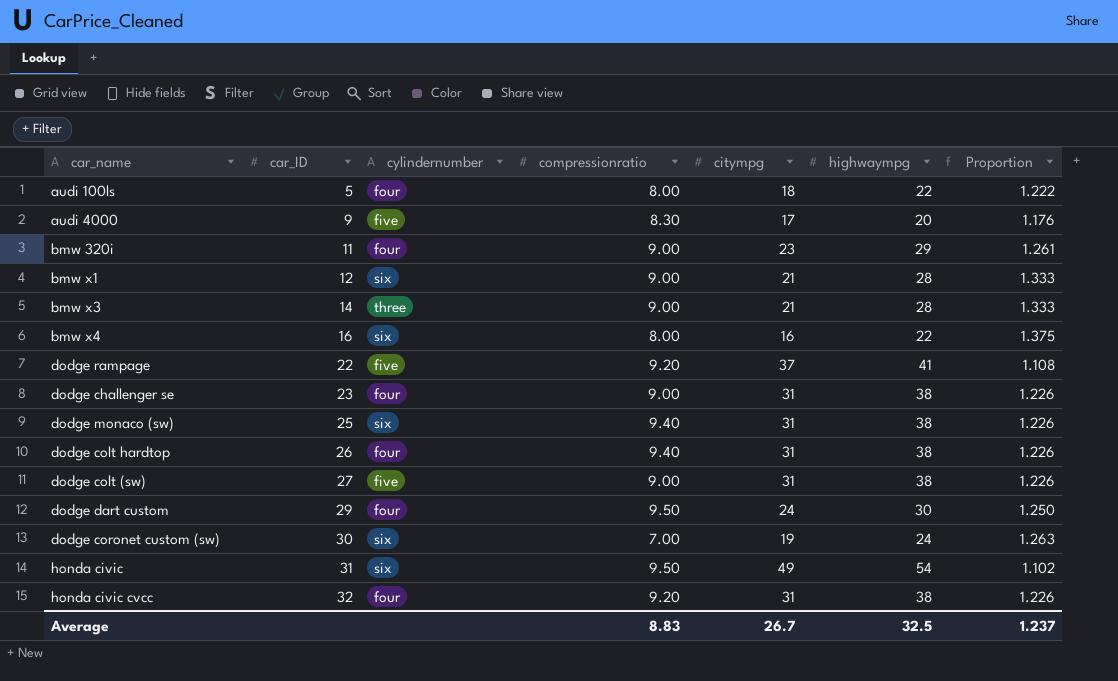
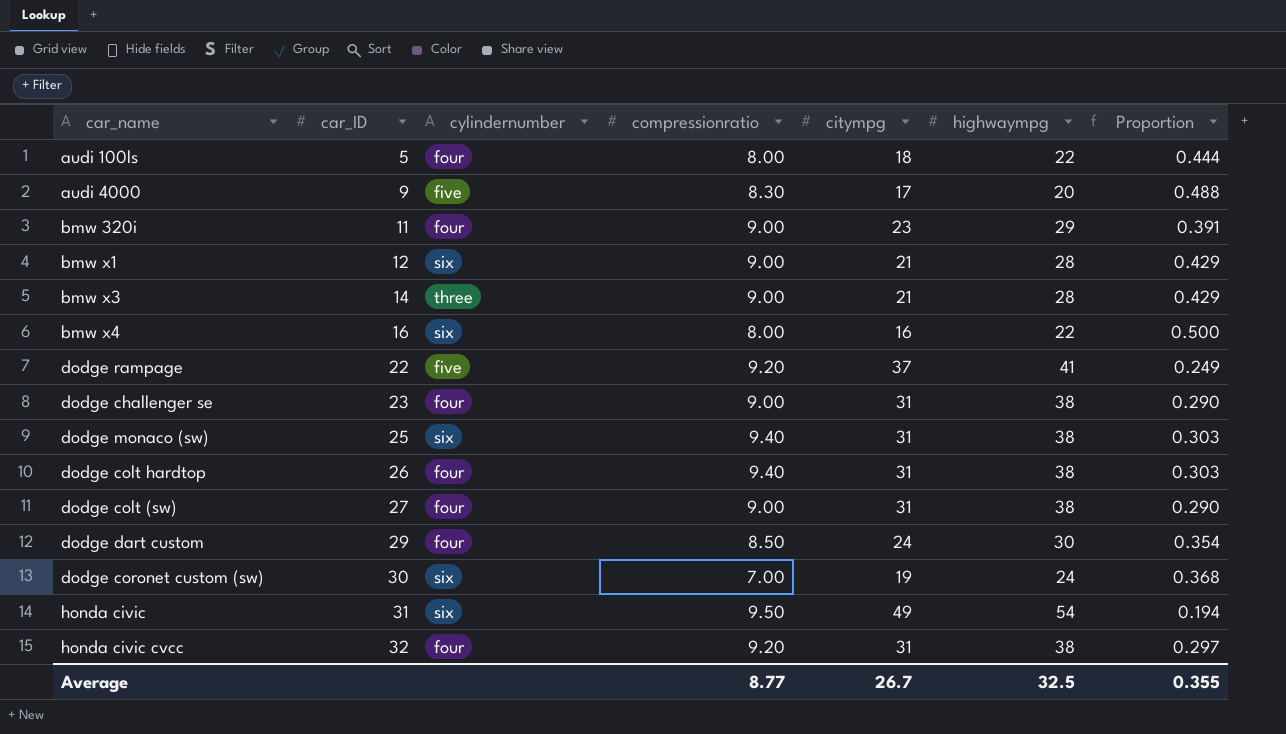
column Proportion | formula: [highwaympg] / [citympg] -> [compressionratio] / [citympg]
dodge colt (sw) | cylindernumber: five -> four
dodge dart custom | compressionratio: 9.50 -> 8.50
Average | compressionratio: 8.83 -> 8.77
Average | Proportion: 1.237 -> 0.355

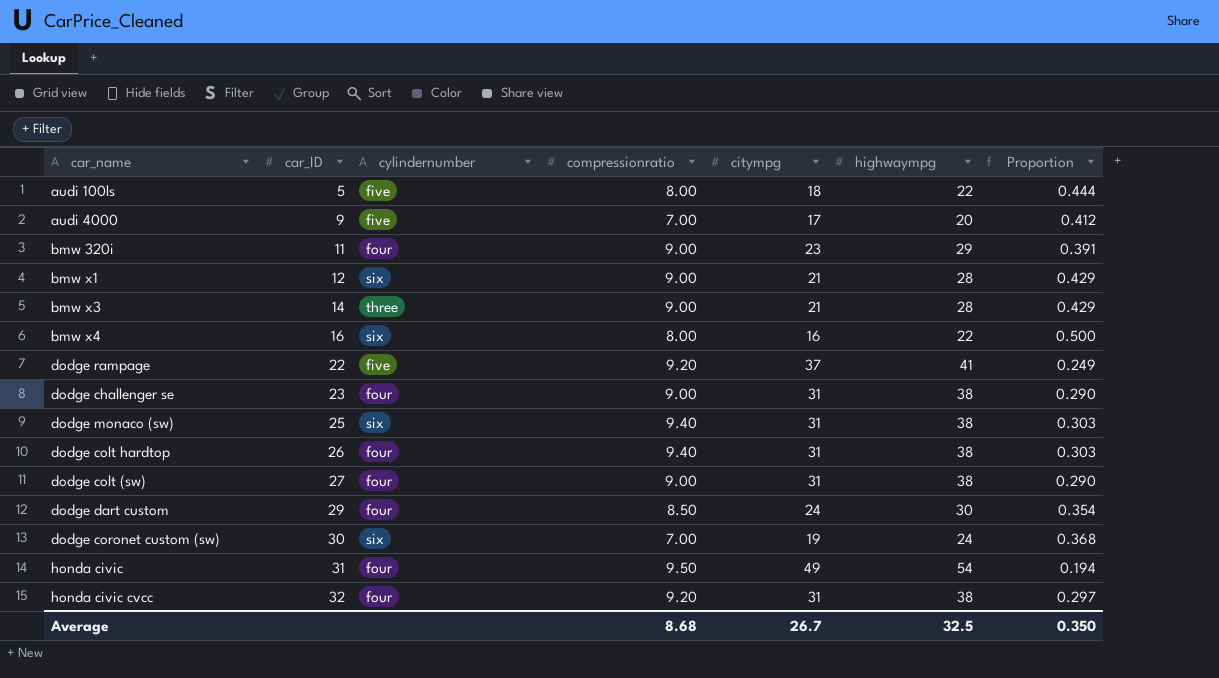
audi 100ls | cylindernumber: four -> five
audi 4000 | compressionratio: 8.30 -> 7.00
audi 4000 | Proportion: 0.488 -> 0.412
honda civic | cylindernumber: six -> four
Average | compressionratio: 8.77 -> 8.68
Average | Proportion: 0.355 -> 0.350

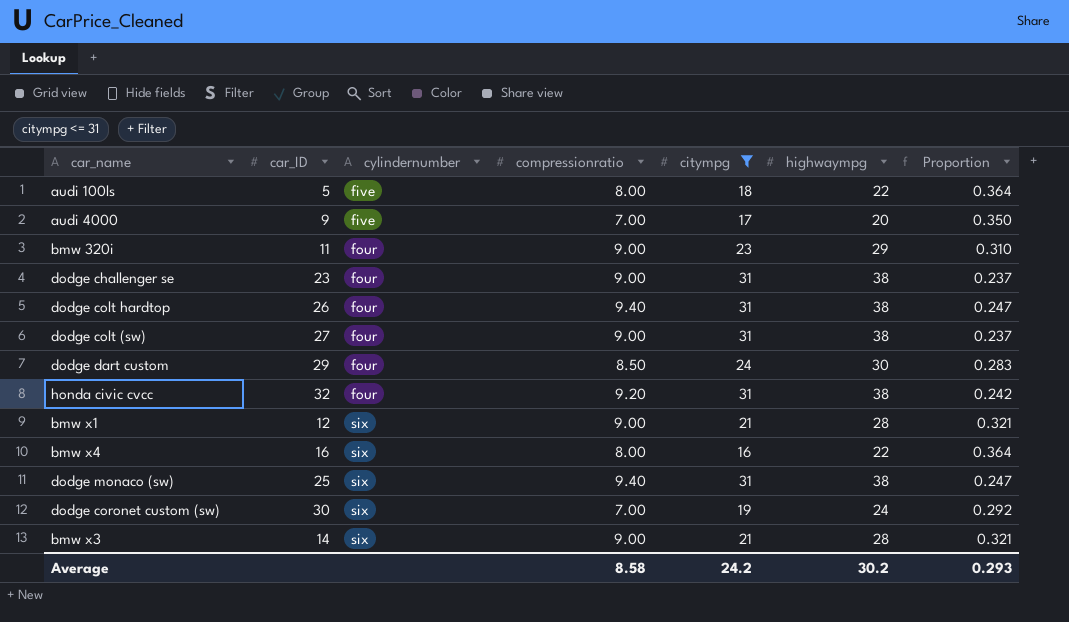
filter: none -> citympg <= 31
row order: car_ID ascending -> cylindernumber ascending
column Proportion | formula: [compressionratio] / [citympg] -> [compressionratio] / [highwaympg]
bmw x3 | cylindernumber: three -> six
Average | compressionratio: 8.68 -> 8.58
Average | citympg: 26.7 -> 24.2
Average | highwaympg: 32.5 -> 30.2
Average | Proportion: 0.350 -> 0.293

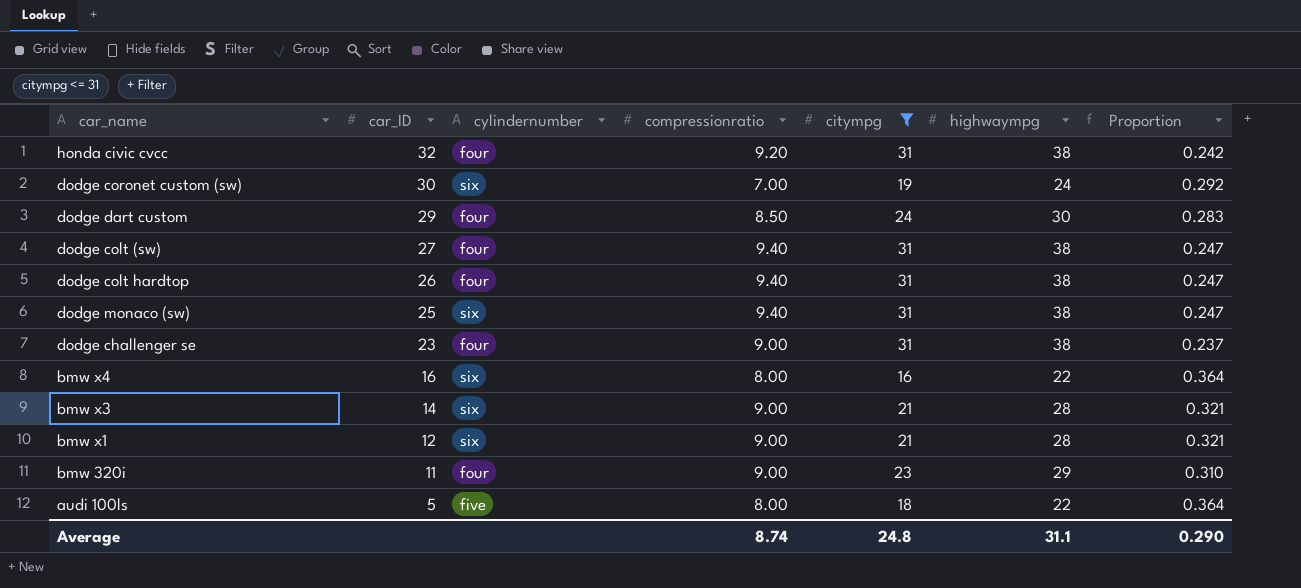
row order: cylindernumber ascending -> car_ID descending
row audi 4000: 9 | five | 7.00 | 17 | 20 | 0.350 -> none
dodge colt (sw) | compressionratio: 9.00 -> 9.40
dodge colt (sw) | Proportion: 0.237 -> 0.247
Average | compressionratio: 8.58 -> 8.74
Average | citympg: 24.2 -> 24.8
Average | highwaympg: 30.2 -> 31.1
Average | Proportion: 0.293 -> 0.290

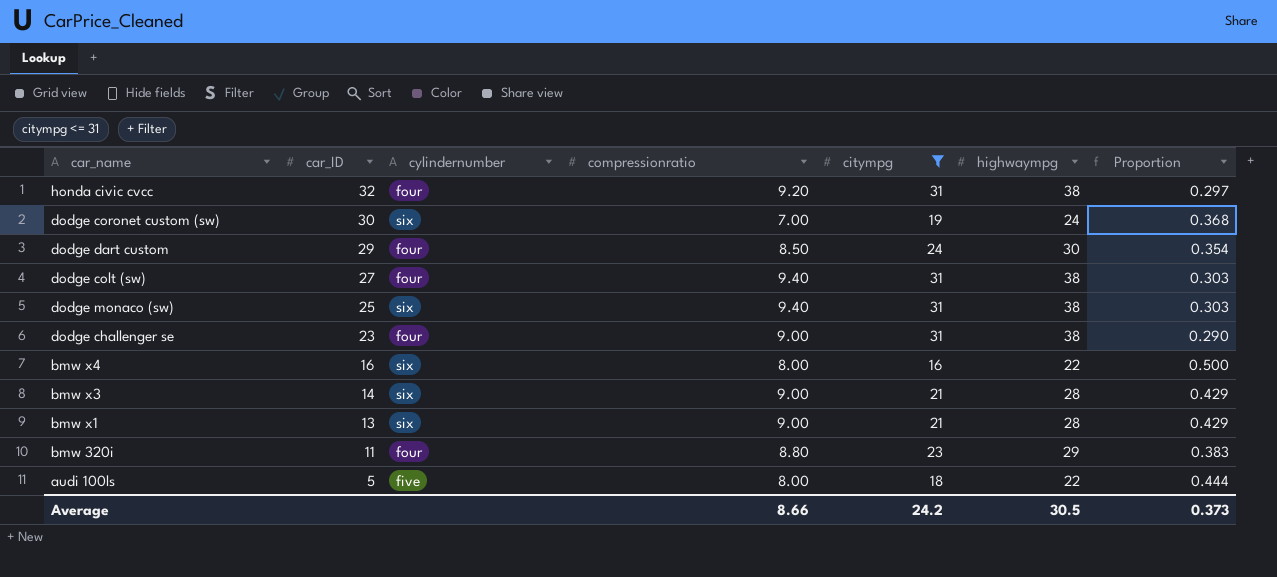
column Proportion | formula: [compressionratio] / [highwaympg] -> [compressionratio] / [citympg]
row dodge colt hardtop: 26 | four | 9.40 | 31 | 38 | 0.247 -> none
bmw x1 | car_ID: 12 -> 13
bmw 320i | compressionratio: 9.00 -> 8.80
Average | compressionratio: 8.74 -> 8.66
Average | citympg: 24.8 -> 24.2
Average | highwaympg: 31.1 -> 30.5
Average | Proportion: 0.290 -> 0.373

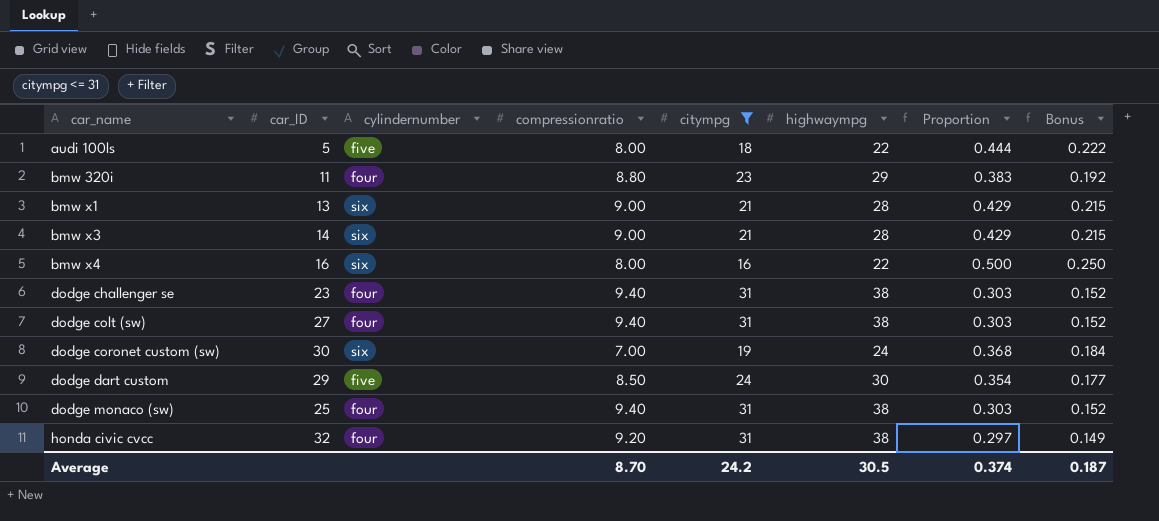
row order: car_ID descending -> car_name ascending
column Bonus | formula: none -> [Proportion] * 0.5
dodge challenger se | compressionratio: 9.00 -> 9.40
dodge challenger se | Proportion: 0.290 -> 0.303
dodge dart custom | cylindernumber: four -> five
dodge monaco (sw) | cylindernumber: six -> four
Average | compressionratio: 8.66 -> 8.70
Average | Proportion: 0.373 -> 0.374

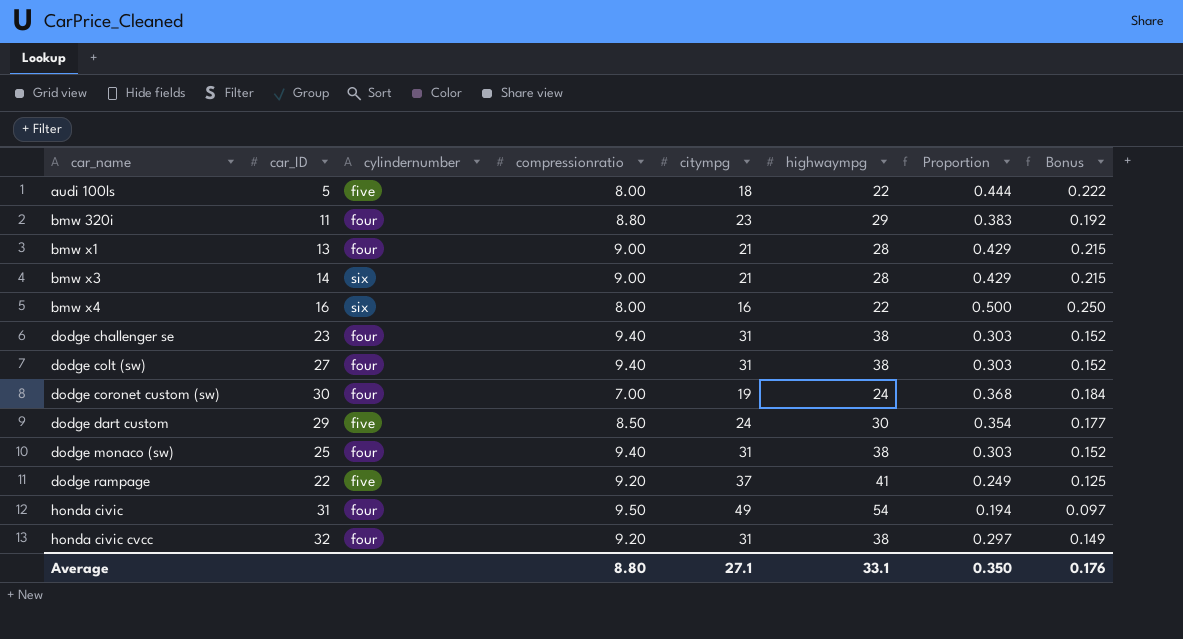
filter: citympg <= 31 -> none
bmw x1 | cylindernumber: six -> four
dodge coronet custom (sw) | cylindernumber: six -> four
Average | compressionratio: 8.70 -> 8.80
Average | citympg: 24.2 -> 27.1
Average | highwaympg: 30.5 -> 33.1
Average | Proportion: 0.374 -> 0.350
Average | Bonus: 0.187 -> 0.176

